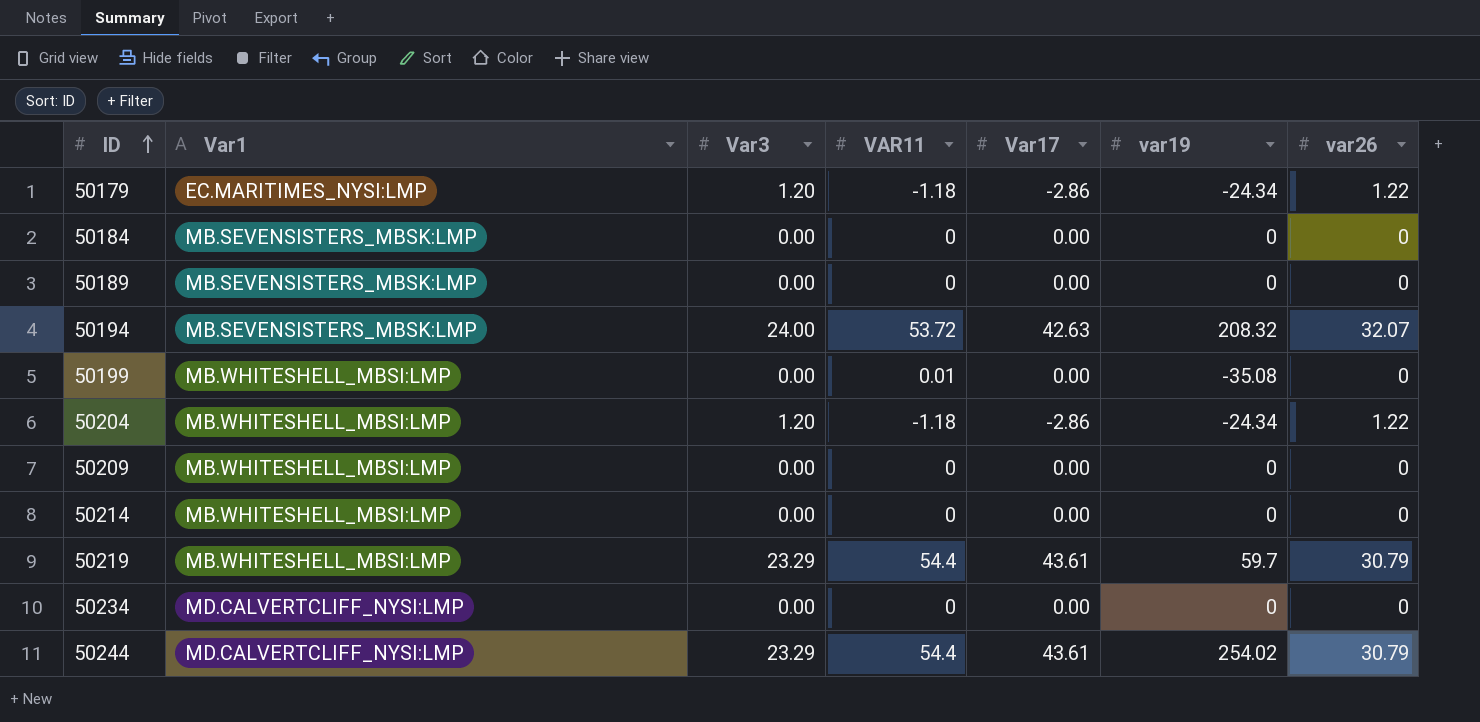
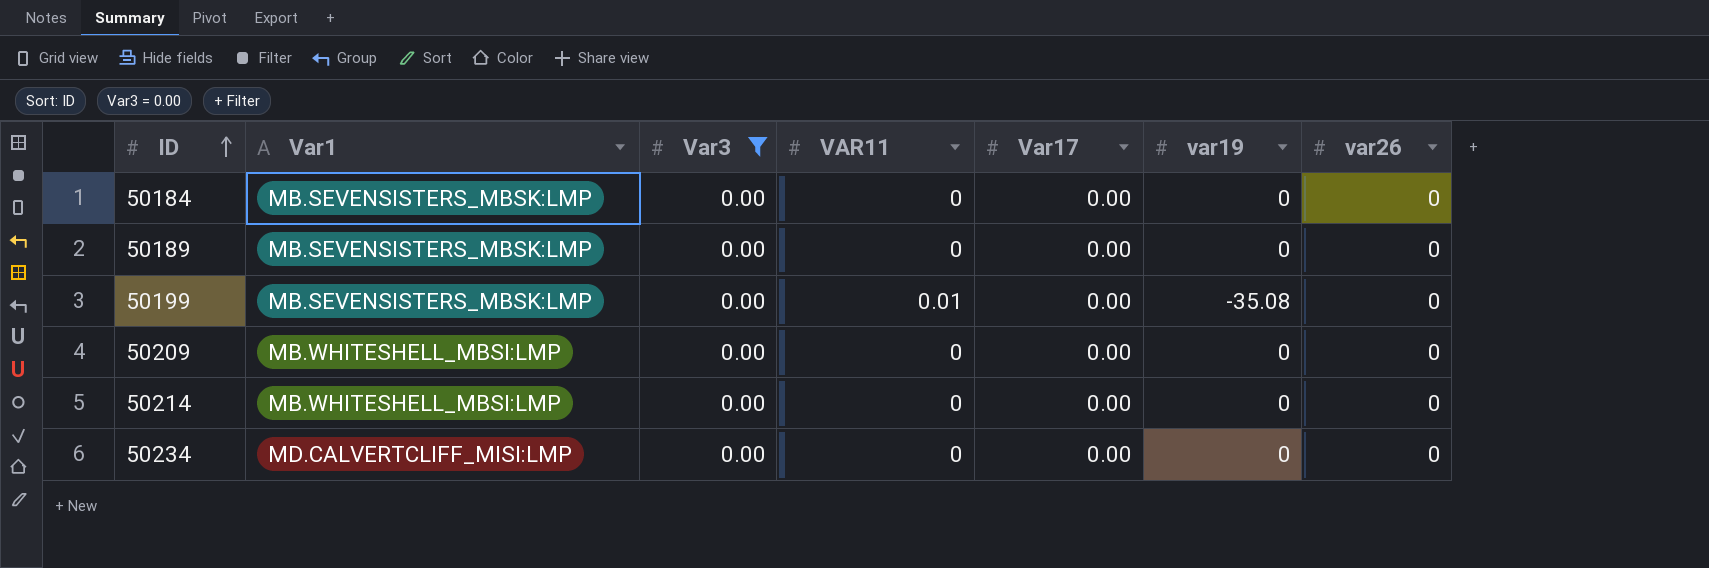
filter: none -> Var3 = 0.00
50199 | Var1: MB.WHITESHELL_MBSI:LMP -> MB.SEVENSISTERS_MBSK:LMP
50234 | Var1: MD.CALVERTCLIFF_NYSI:LMP -> MD.CALVERTCLIFF_MISI:LMP

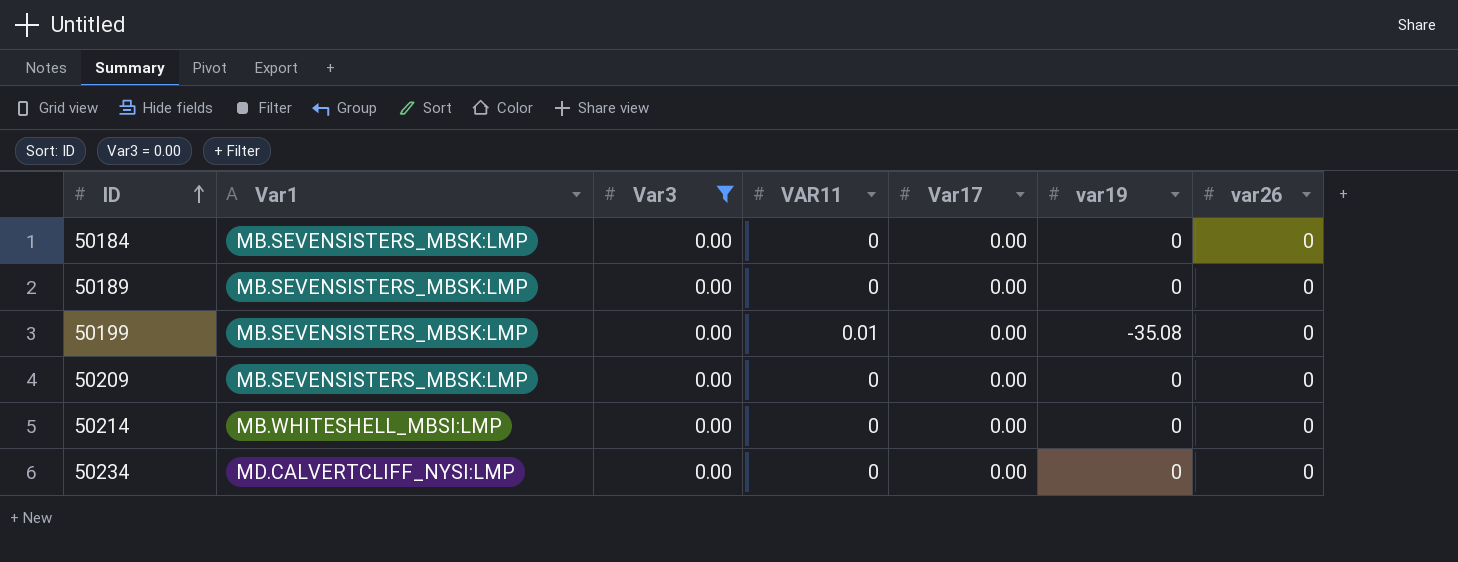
50209 | Var1: MB.WHITESHELL_MBSI:LMP -> MB.SEVENSISTERS_MBSK:LMP
50234 | Var1: MD.CALVERTCLIFF_MISI:LMP -> MD.CALVERTCLIFF_NYSI:LMP

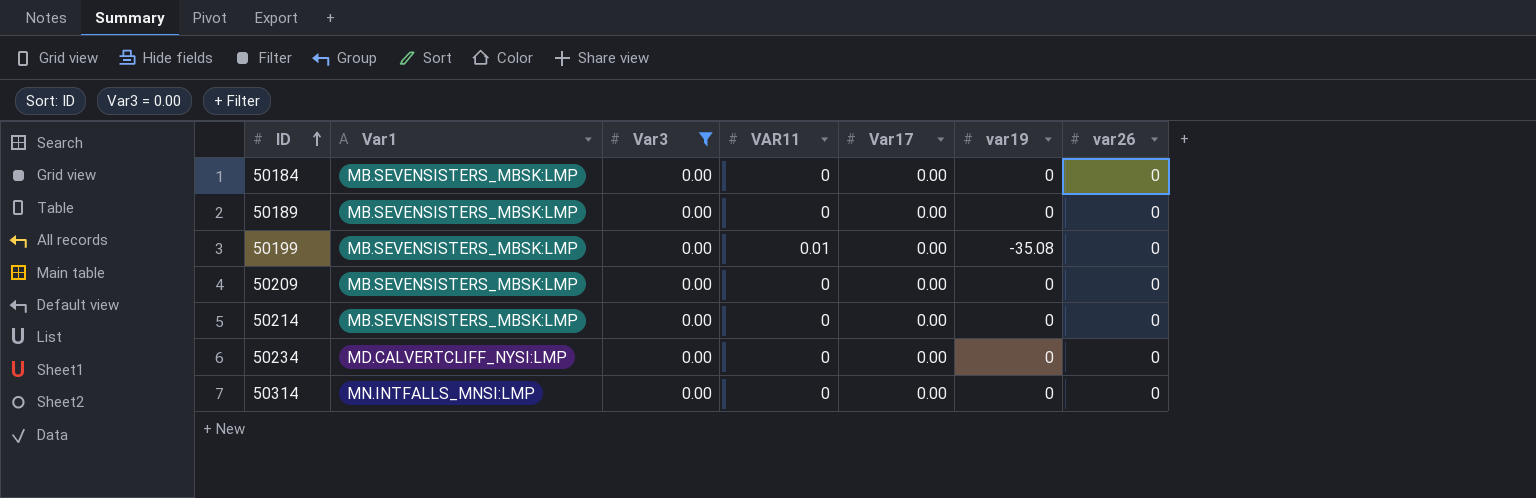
50214 | Var1: MB.WHITESHELL_MBSI:LMP -> MB.SEVENSISTERS_MBSK:LMP
row 50314: none -> MN.INTFALLS_MNSI:LMP | 0.00 | 0 | 0.00 | 0 | 0

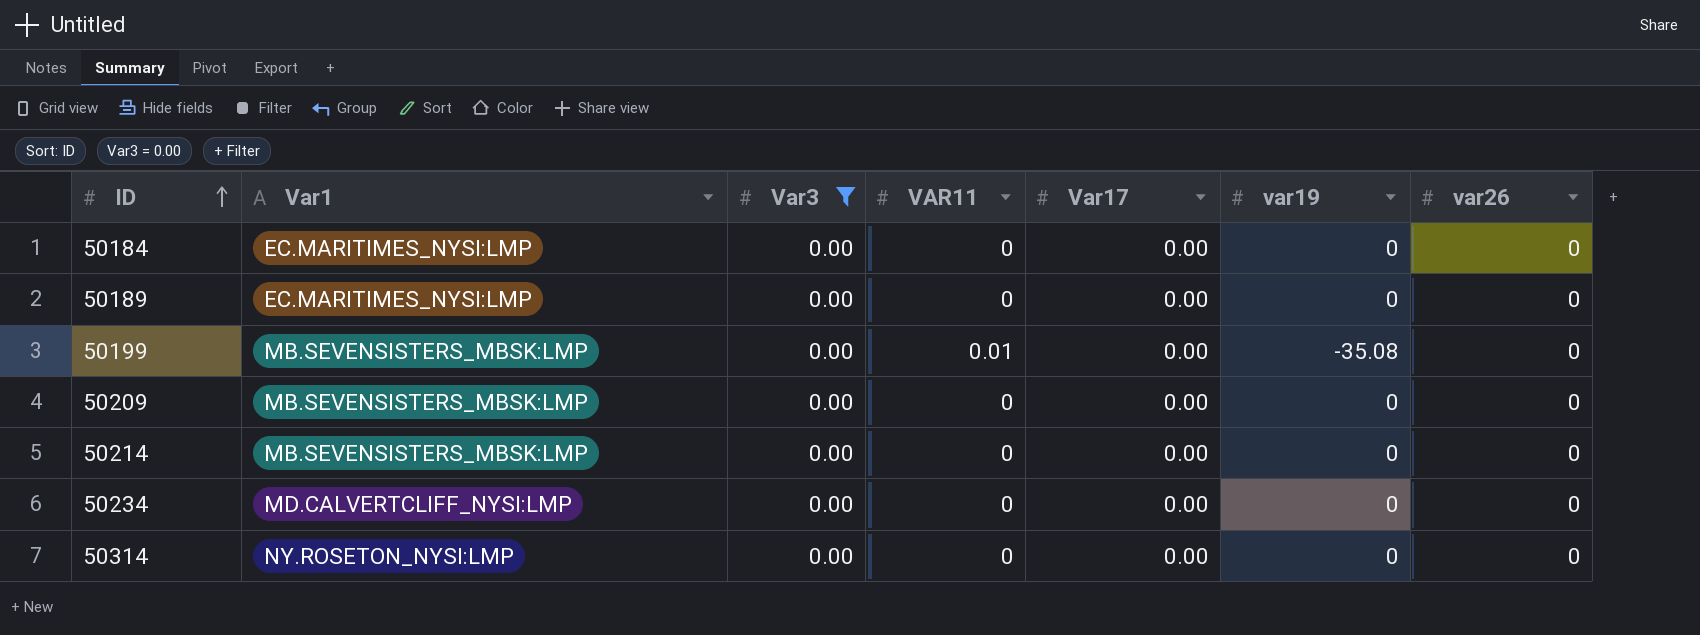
50184 | Var1: MB.SEVENSISTERS_MBSK:LMP -> EC.MARITIMES_NYSI:LMP
50189 | Var1: MB.SEVENSISTERS_MBSK:LMP -> EC.MARITIMES_NYSI:LMP
50314 | Var1: MN.INTFALLS_MNSI:LMP -> NY.ROSETON_NYSI:LMP

